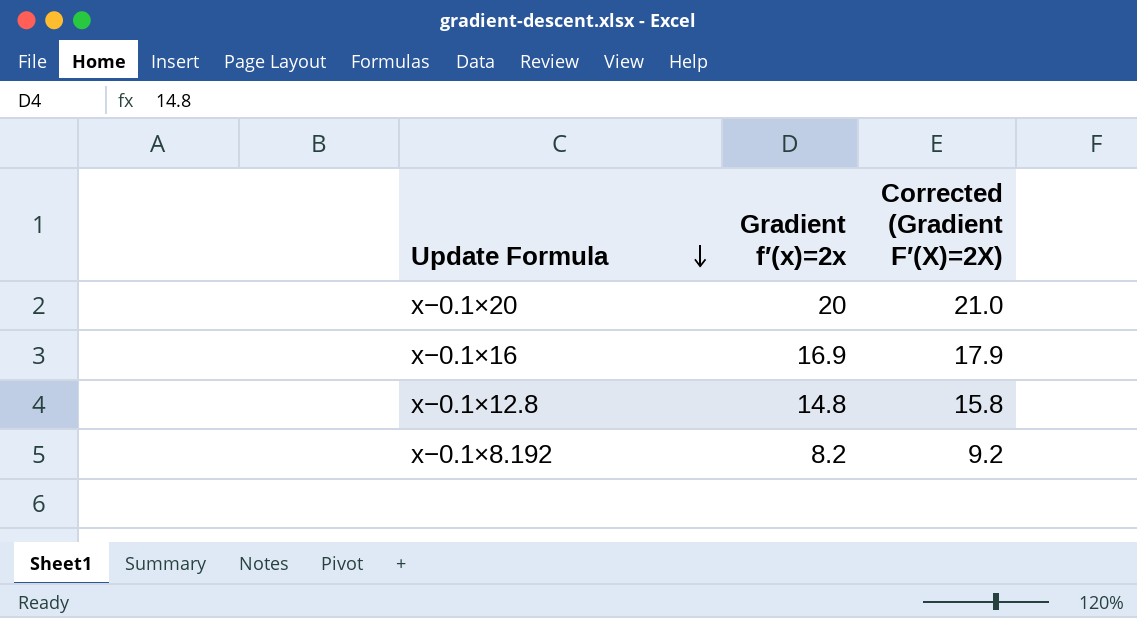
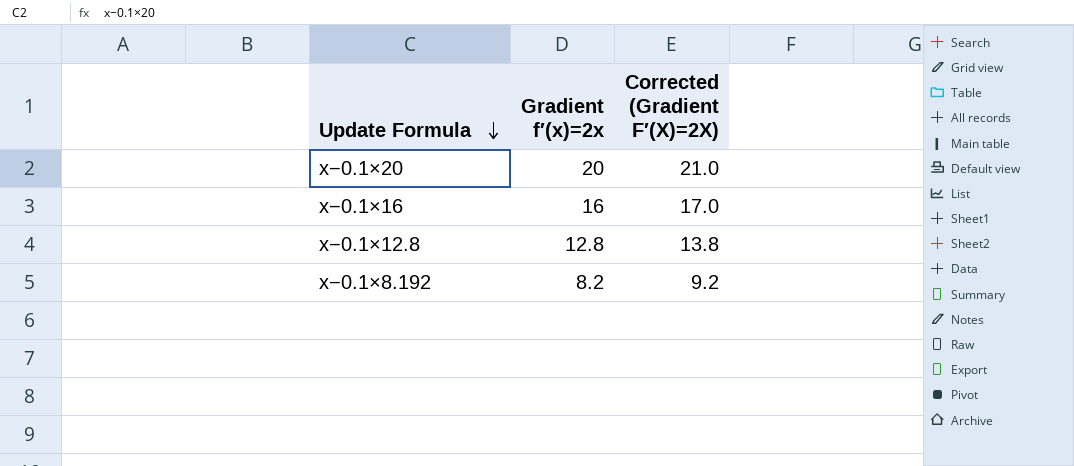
x−0.1×16 | Gradient f′(x)=2x: 16.9 -> 16
x−0.1×16 | Corrected (Gradient F′(X)=2X): 17.9 -> 17.0
x−0.1×12.8 | Gradient f′(x)=2x: 14.8 -> 12.8
x−0.1×12.8 | Corrected (Gradient F′(X)=2X): 15.8 -> 13.8

